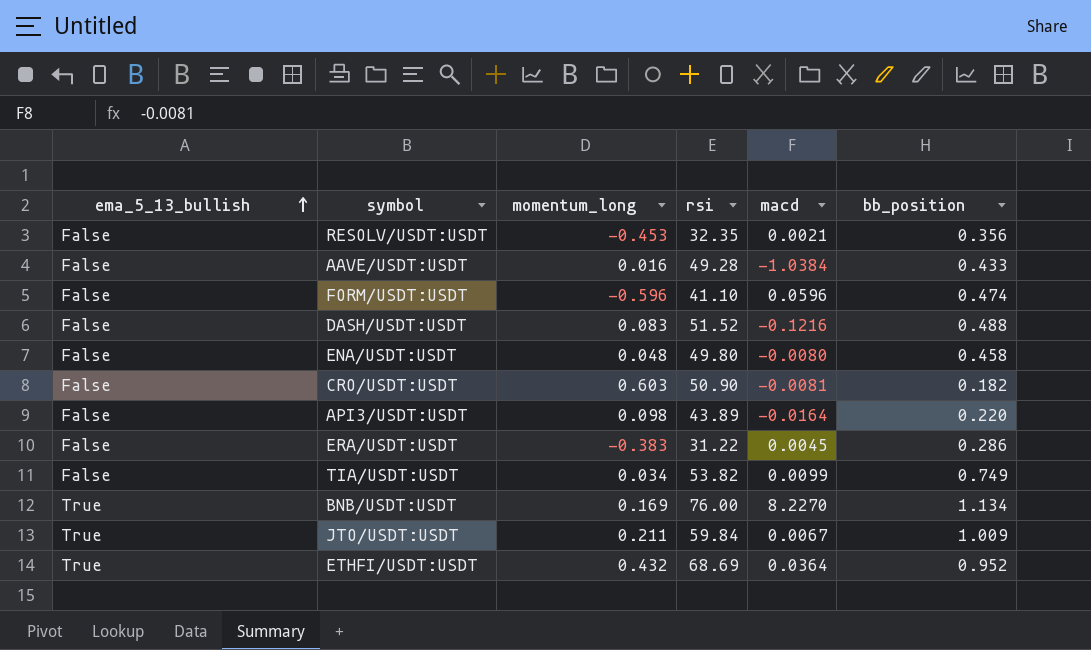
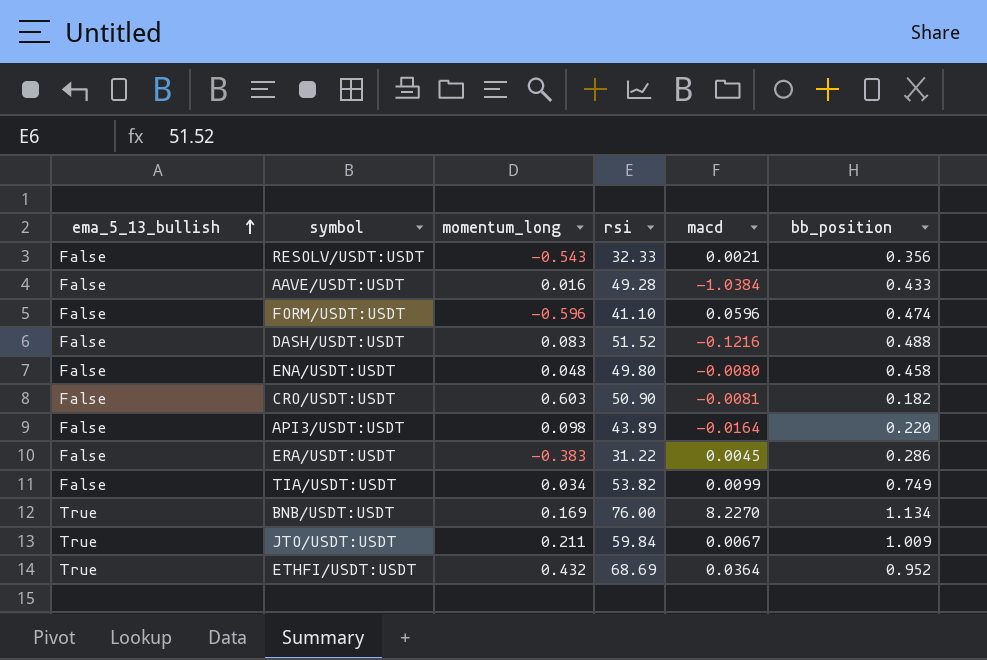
RESOLV/USDT:USDT | momentum_long: -0.453 -> -0.543
RESOLV/USDT:USDT | rsi: 32.35 -> 32.33

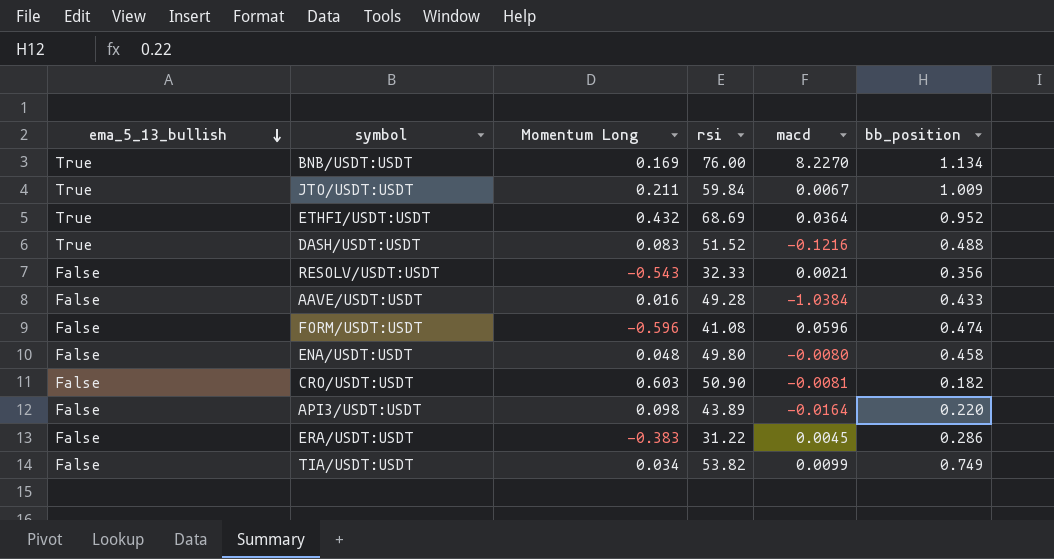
row order: ema_5_13_bullish ascending -> ema_5_13_bullish descending
column name: momentum_long -> Momentum Long
DASH/USDT:USDT | ema_5_13_bullish: False -> True
FORM/USDT:USDT | rsi: 41.10 -> 41.08

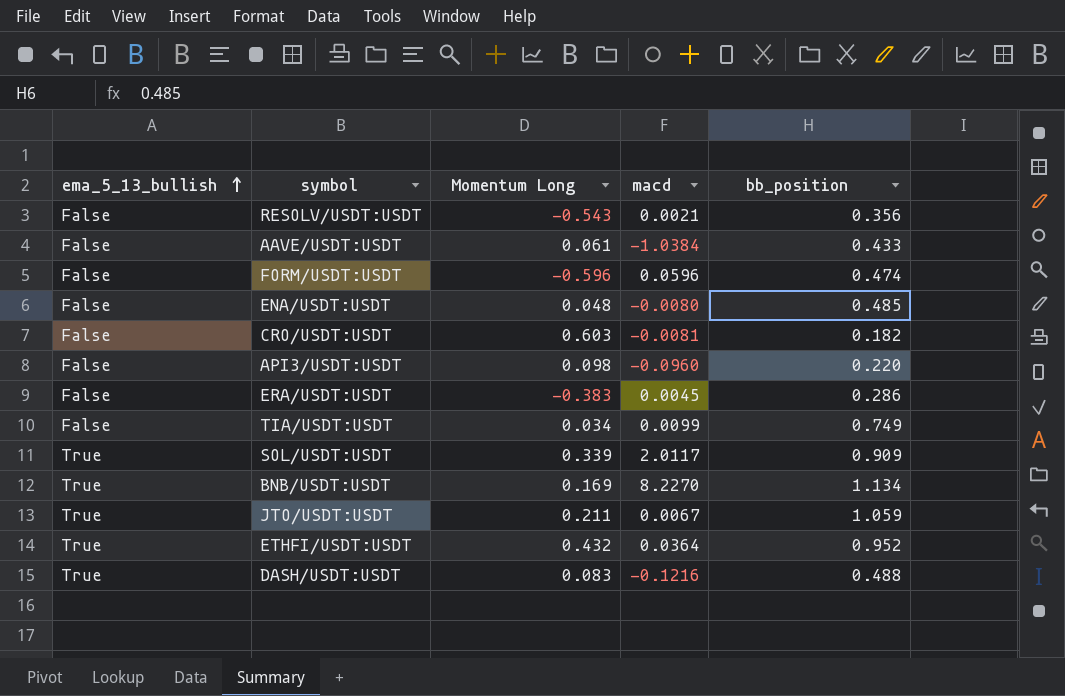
row order: ema_5_13_bullish descending -> ema_5_13_bullish ascending
column rsi | position: 4 -> none
AAVE/USDT:USDT | Momentum Long: 0.016 -> 0.061
ENA/USDT:USDT | bb_position: 0.458 -> 0.485
API3/USDT:USDT | macd: -0.0164 -> -0.0960
row SOL/USDT:USDT: none -> True | 0.339 | 2.0117 | 0.909
JTO/USDT:USDT | bb_position: 1.009 -> 1.059

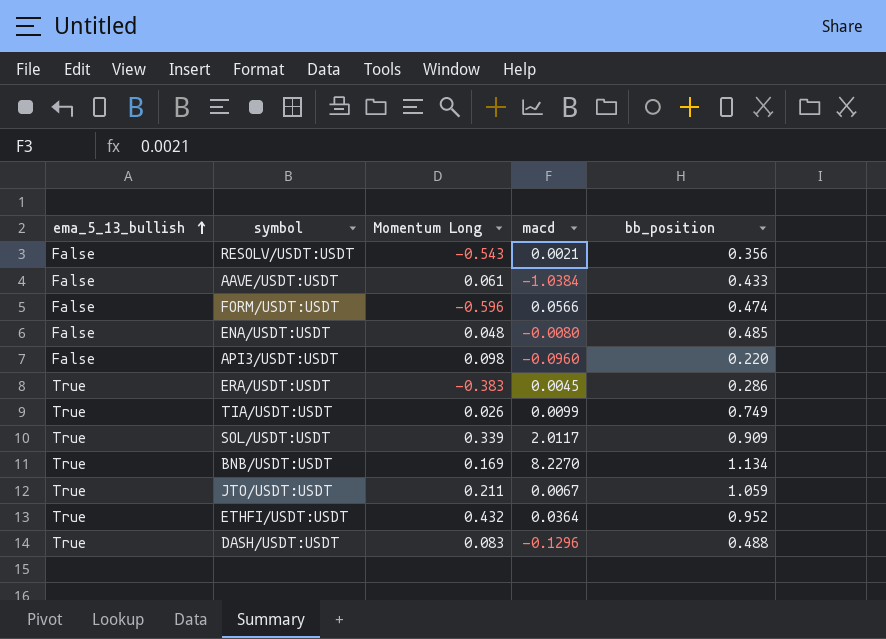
row CRO/USDT:USDT: False | 0.603 | -0.0081 | 0.182 -> none
FORM/USDT:USDT | macd: 0.0596 -> 0.0566
ERA/USDT:USDT | ema_5_13_bullish: False -> True
TIA/USDT:USDT | ema_5_13_bullish: False -> True
TIA/USDT:USDT | Momentum Long: 0.034 -> 0.026
DASH/USDT:USDT | macd: -0.1216 -> -0.1296

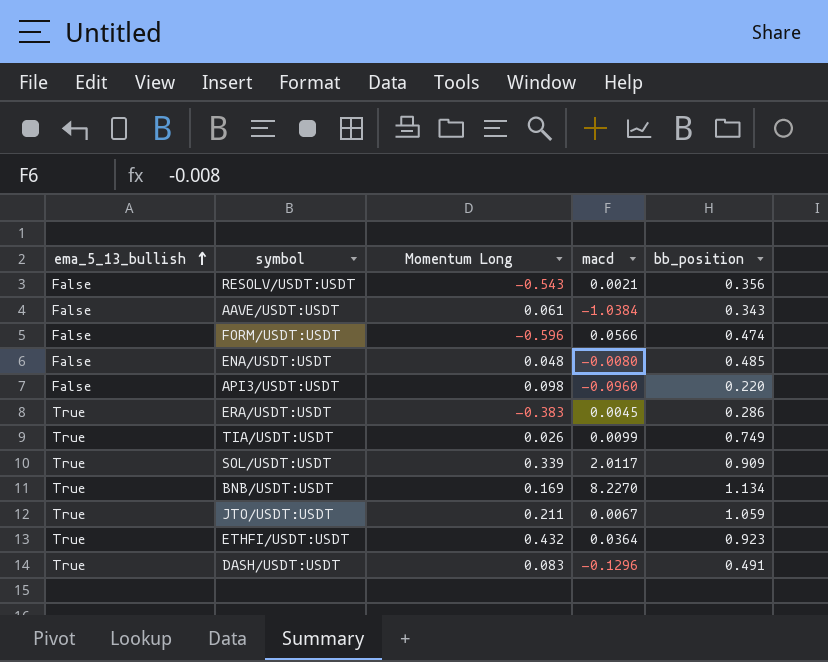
AAVE/USDT:USDT | bb_position: 0.433 -> 0.343
ETHFI/USDT:USDT | bb_position: 0.952 -> 0.923
DASH/USDT:USDT | bb_position: 0.488 -> 0.491

